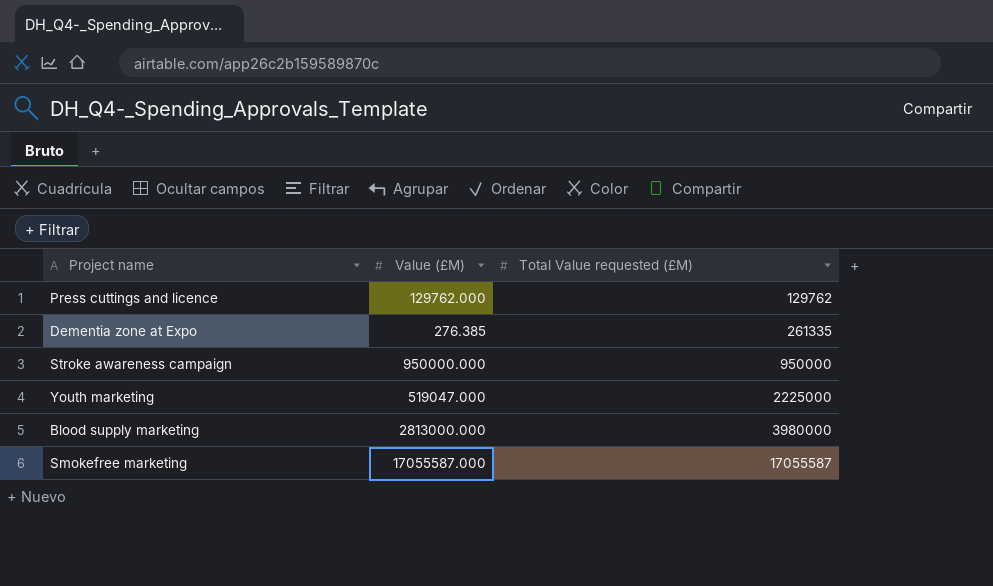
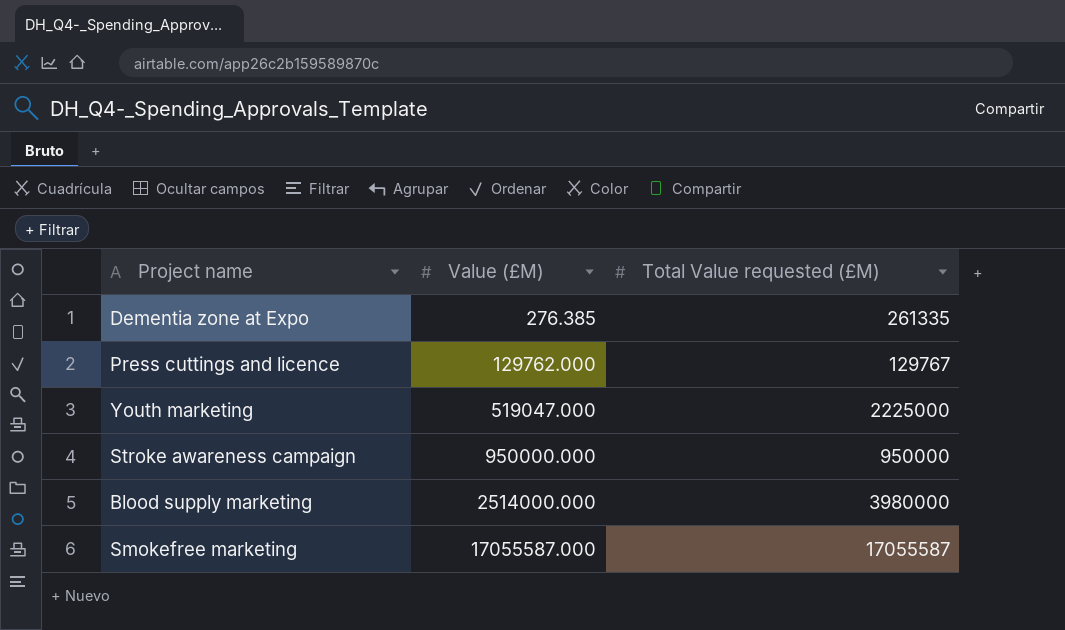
row order: Total Value requested (£M) ascending -> Value (£M) ascending
Press cuttings and licence | Total Value requested (£M): 129762 -> 129767
Blood supply marketing | Value (£M): 2813000.000 -> 2514000.000

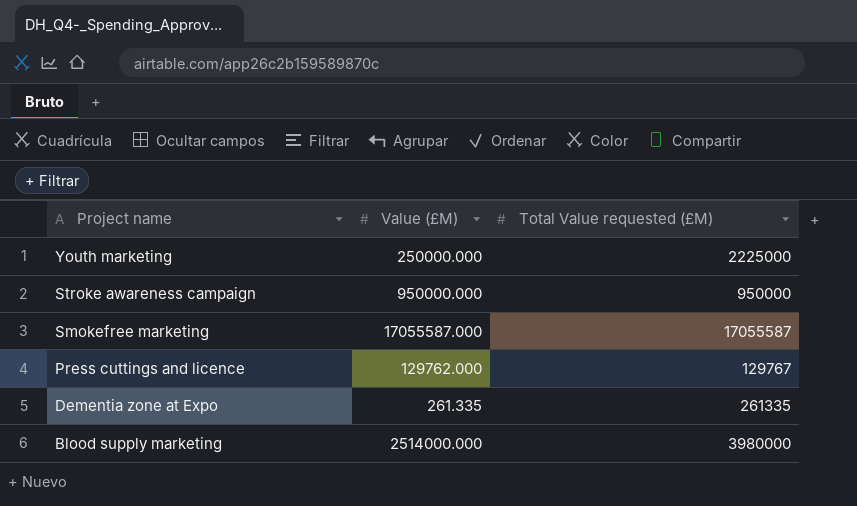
row order: Value (£M) ascending -> Project name descending
Youth marketing | Value (£M): 519047.000 -> 250000.000
Dementia zone at Expo | Value (£M): 276.385 -> 261.335

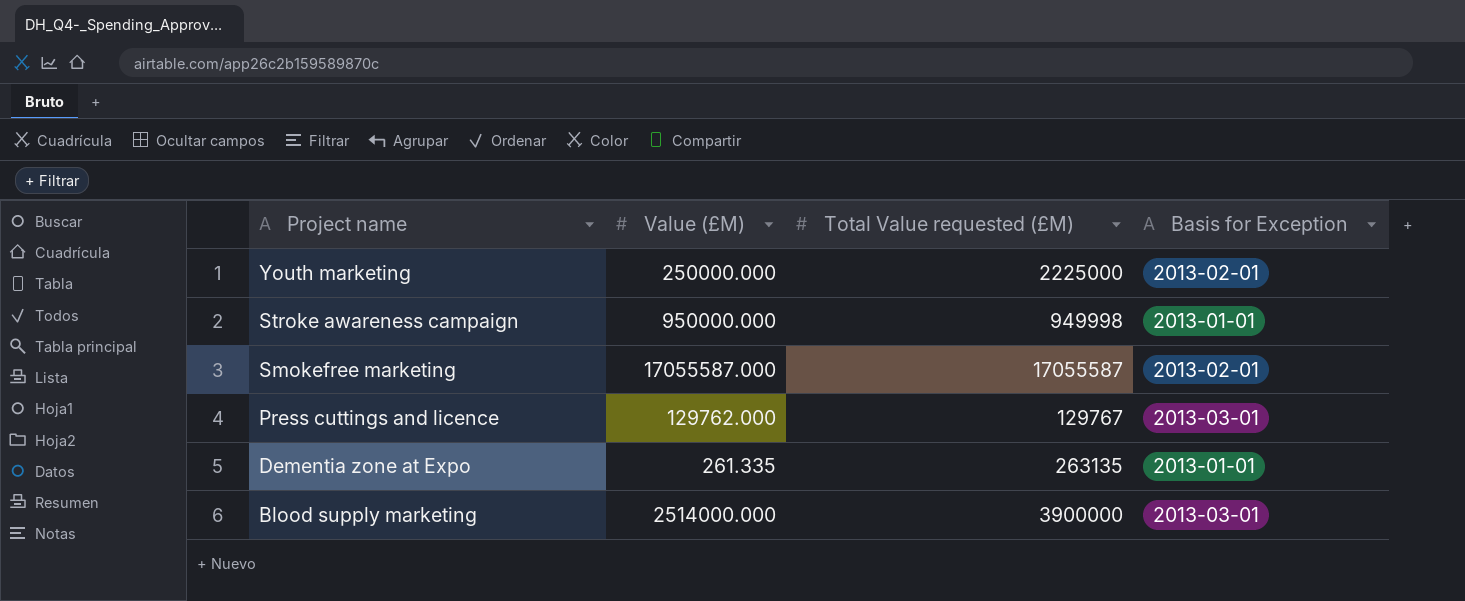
column Basis for Exception | position: none -> 4
Stroke awareness campaign | Total Value requested (£M): 950000 -> 949998
Dementia zone at Expo | Total Value requested (£M): 261335 -> 263135
Blood supply marketing | Total Value requested (£M): 3980000 -> 3900000

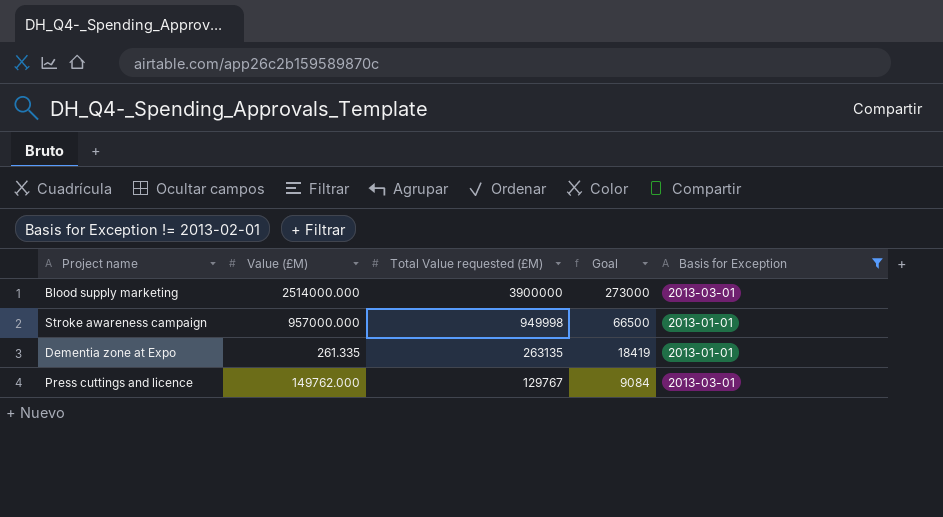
filter: none -> Basis for Exception != 2013-02-01
row order: Project name descending -> Total Value requested (£M) descending
column Goal | formula: none -> [Total Value requested (£M)] * 0.07
Stroke awareness campaign | Value (£M): 950000.000 -> 957000.000
Press cuttings and licence | Value (£M): 129762.000 -> 149762.000

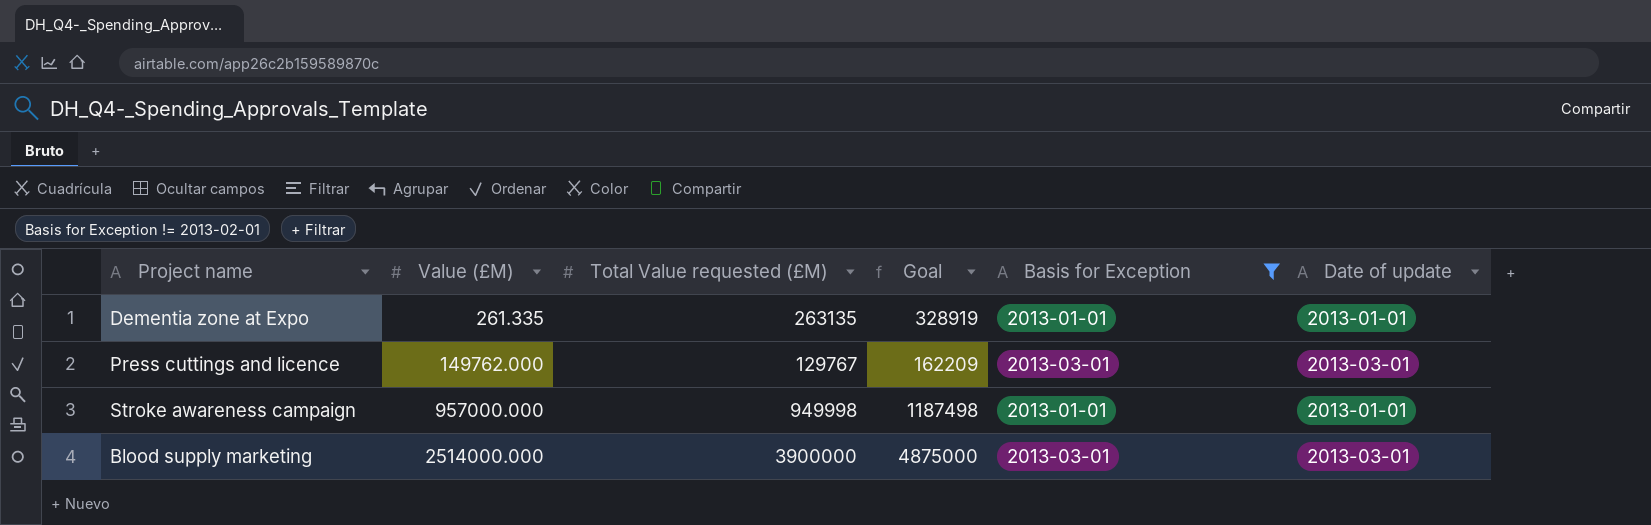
row order: Total Value requested (£M) descending -> Value (£M) ascending
column Goal | formula: [Total Value requested (£M)] * 0.07 -> [Total Value requested (£M)] * 1.25
column Date of update | position: none -> 6

